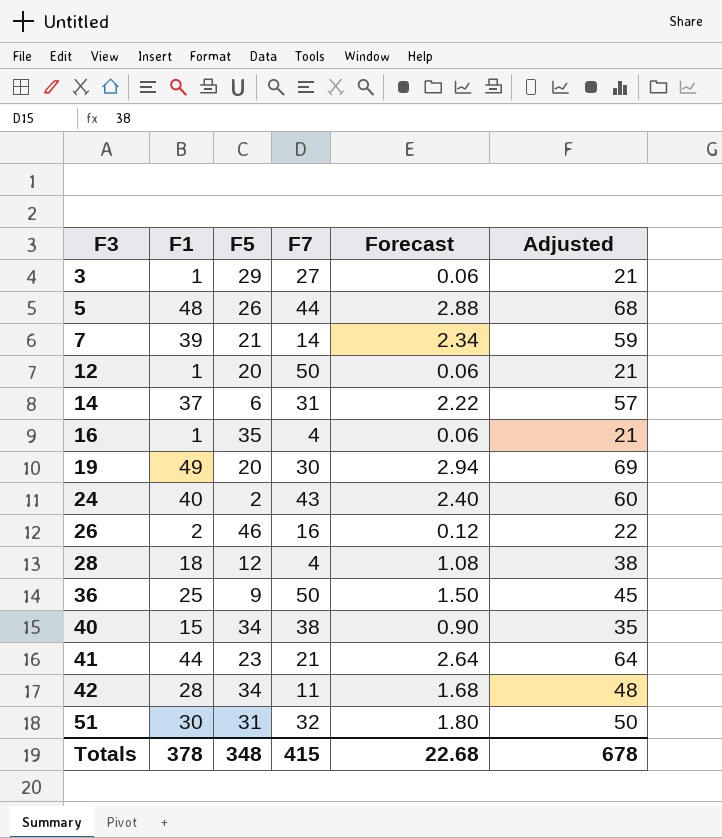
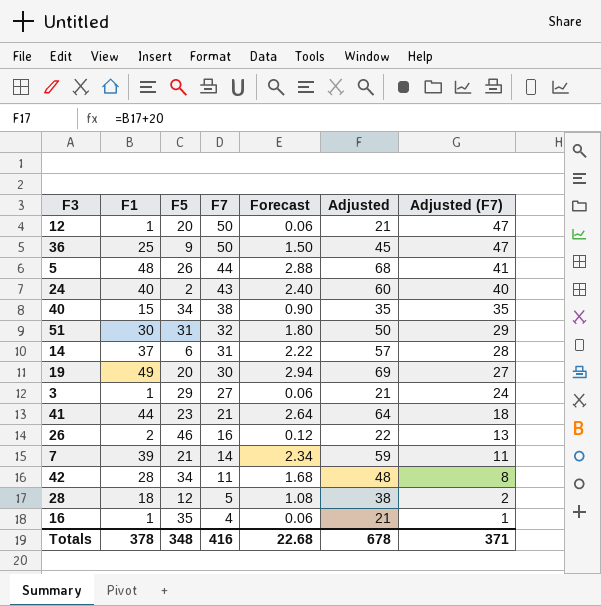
row order: F3 ascending -> F7 descending
column Adjusted (F7) | formula: none -> [F7] - 3
28 | F7: 4 -> 5
Totals | F7: 415 -> 416

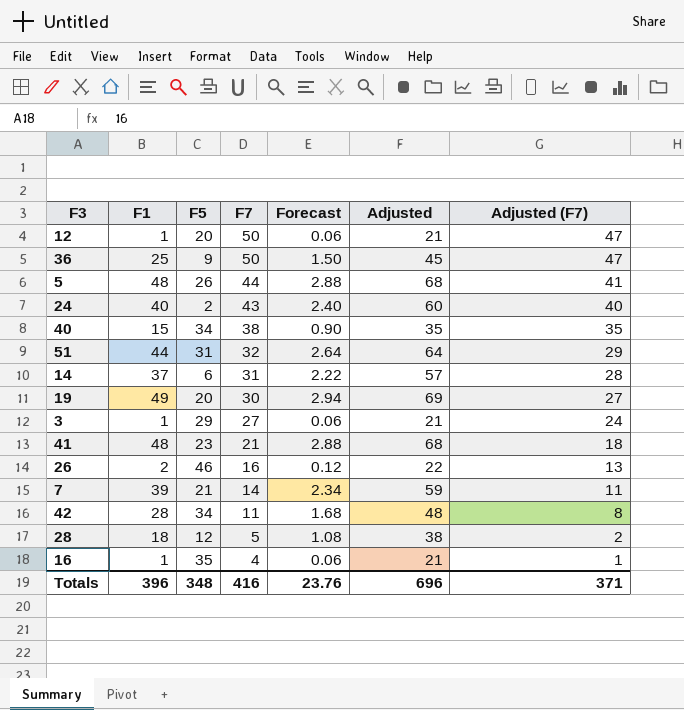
51 | F1: 30 -> 44
51 | Forecast: 1.80 -> 2.64
51 | Adjusted: 50 -> 64
41 | F1: 44 -> 48
41 | Forecast: 2.64 -> 2.88
41 | Adjusted: 64 -> 68
Totals | F1: 378 -> 396
Totals | Forecast: 22.68 -> 23.76
Totals | Adjusted: 678 -> 696

